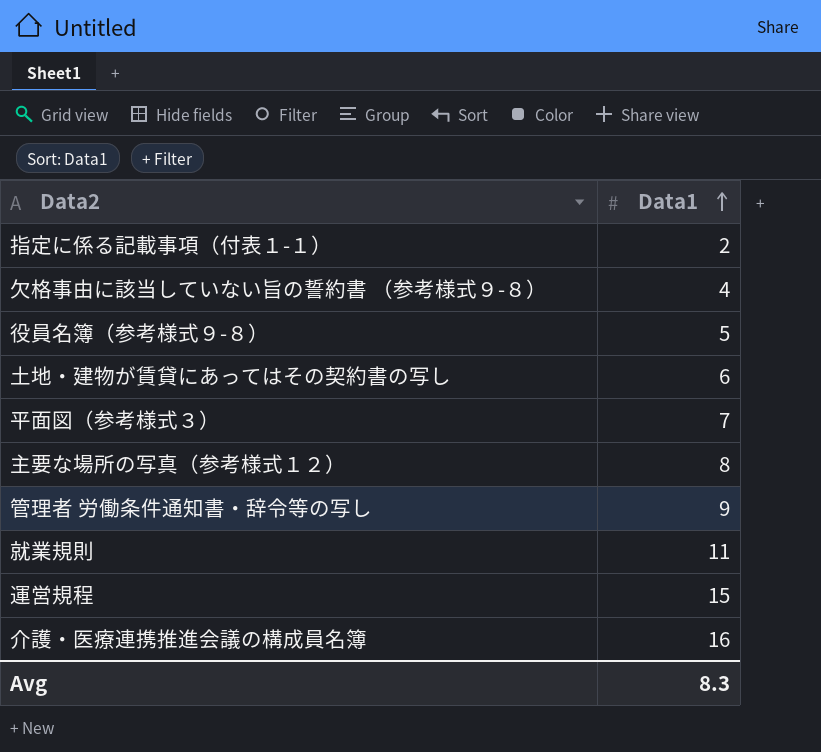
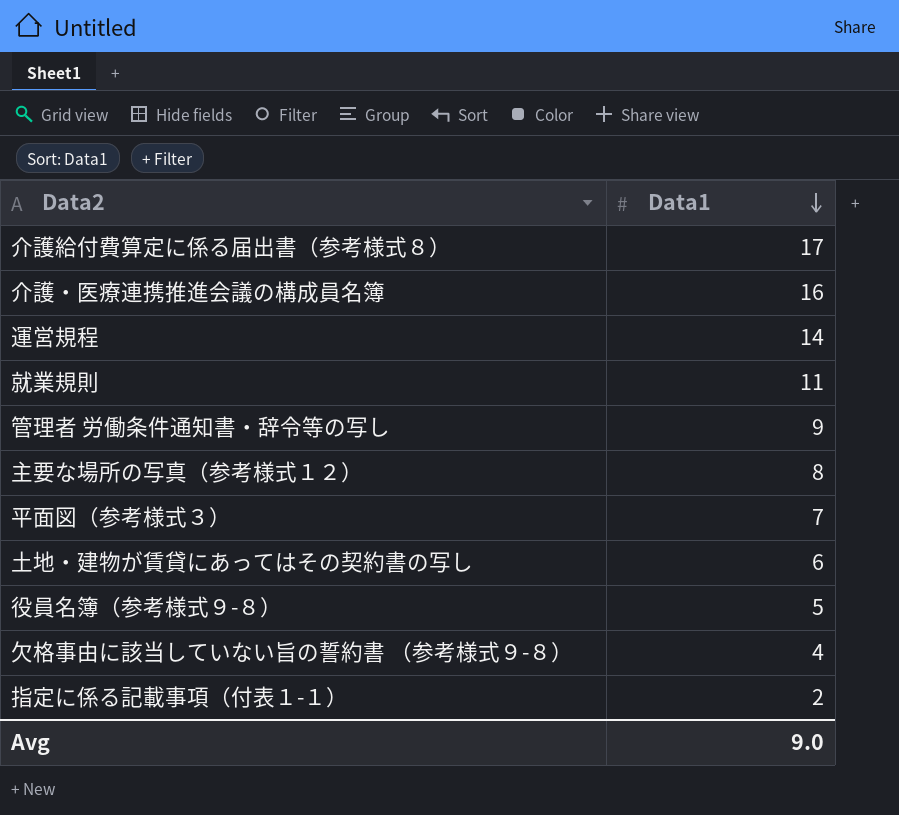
row order: Data1 ascending -> Data1 descending
row 介護給付費算定に係る届出書（参考様式８）: none -> 17
運営規程 | Data1: 15 -> 14
Avg | Data1: 8.3 -> 9.0

